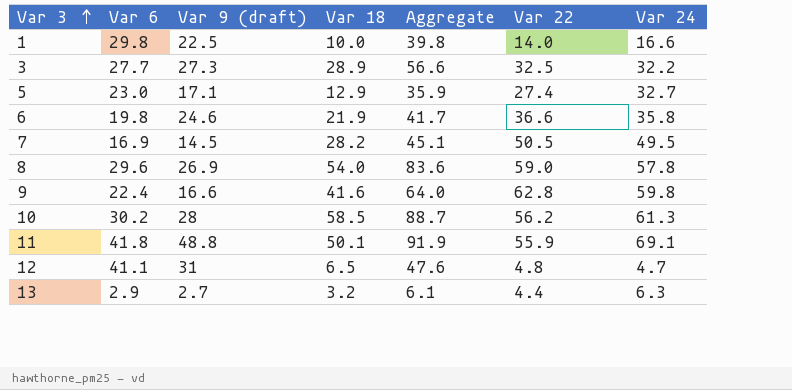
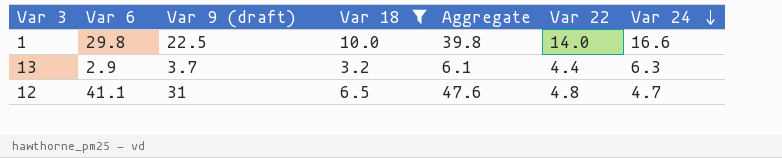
filter: none -> Var 18 <= 10.0
row order: Var 3 ascending -> Var 24 descending
13 | Var 9 (draft): 2.7 -> 3.7

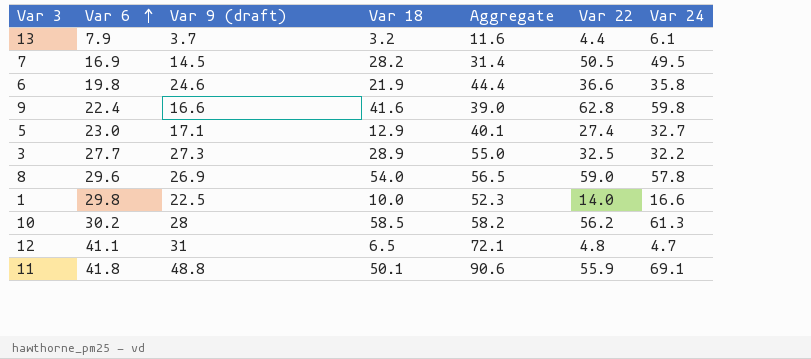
filter: Var 18 <= 10.0 -> none
row order: Var 24 descending -> Var 6 ascending
column Aggregate | formula: [Var 6] + [Var 18] -> [Var 6] + [Var 9 (draft)]
13 | Var 6: 2.9 -> 7.9
13 | Var 24: 6.3 -> 6.1

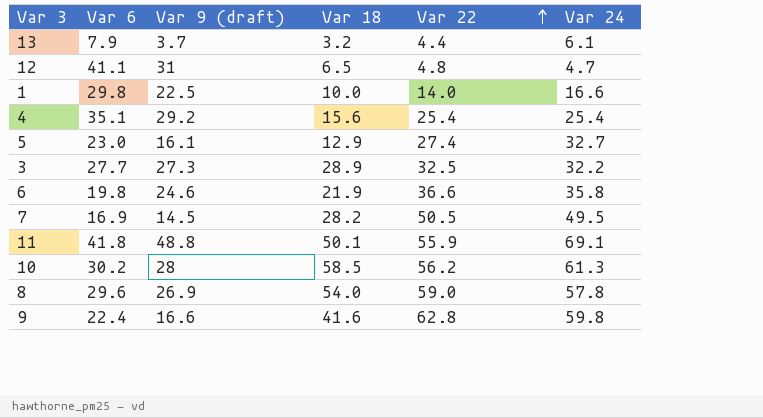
row order: Var 6 ascending -> Var 22 ascending
column Aggregate | formula: [Var 6] + [Var 9 (draft)] -> none
row 4: none -> 35.1 | 29.2 | 15.6 | 25.4 | 25.4
5 | Var 9 (draft): 17.1 -> 16.1

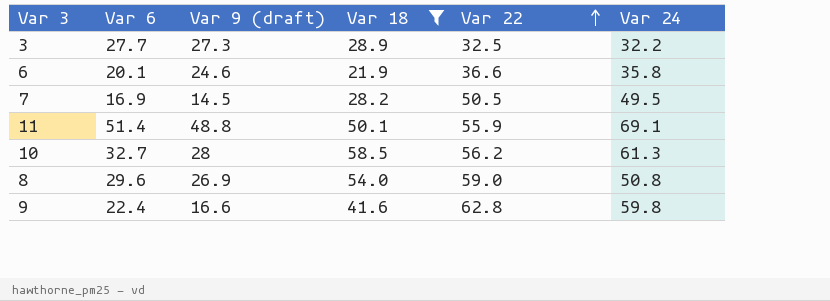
filter: none -> Var 18 >= 21.9
6 | Var 6: 19.8 -> 20.1
11 | Var 6: 41.8 -> 51.4
10 | Var 6: 30.2 -> 32.7
8 | Var 24: 57.8 -> 50.8

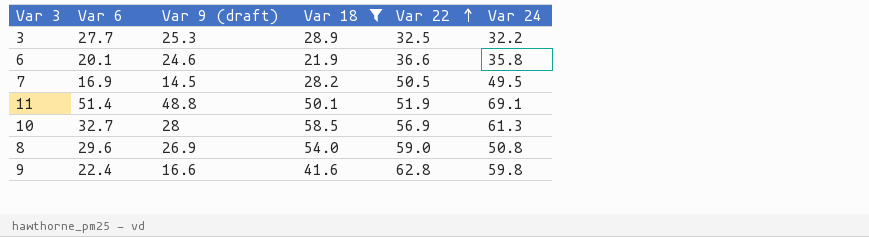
3 | Var 9 (draft): 27.3 -> 25.3
11 | Var 22: 55.9 -> 51.9
10 | Var 22: 56.2 -> 56.9

